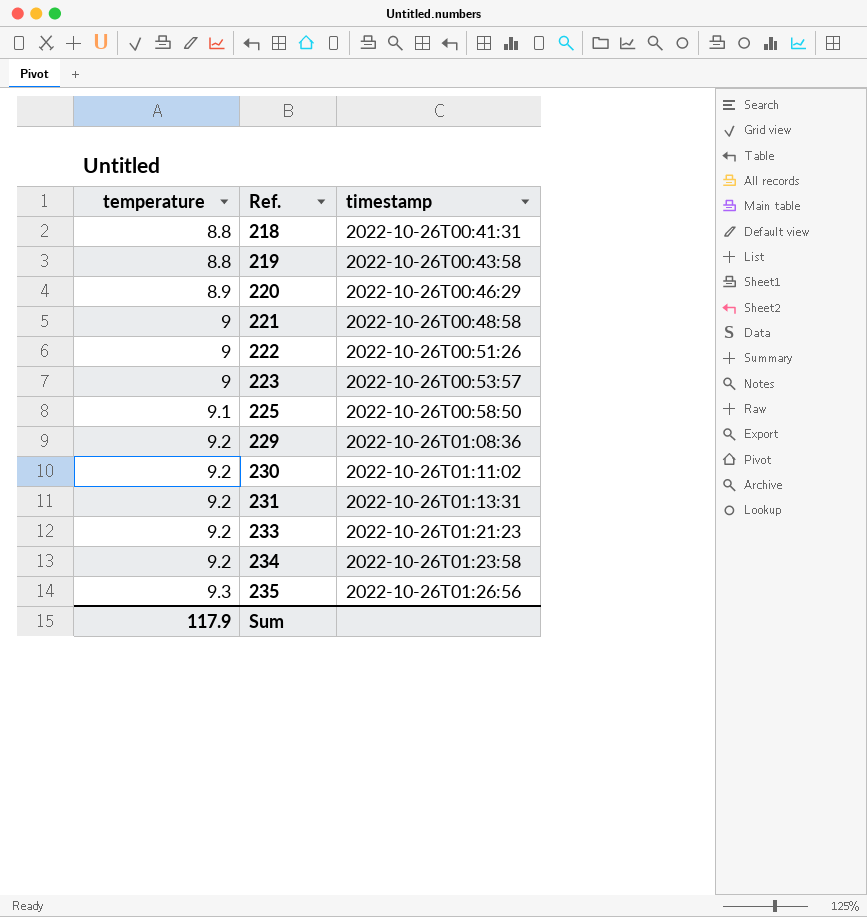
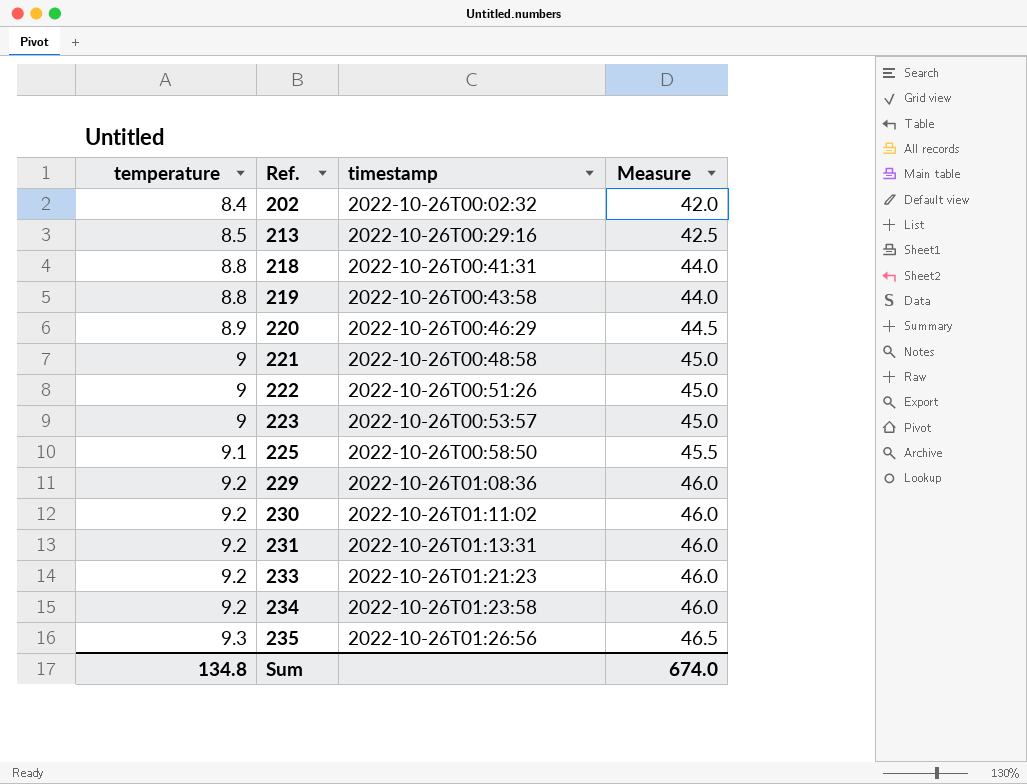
column Measure | formula: none -> [temperature] * 5
row 202: none -> 8.4 | 2022-10-26T00:02:32 | 42.0
row 213: none -> 8.5 | 2022-10-26T00:29:16 | 42.5
Sum | temperature: 117.9 -> 134.8

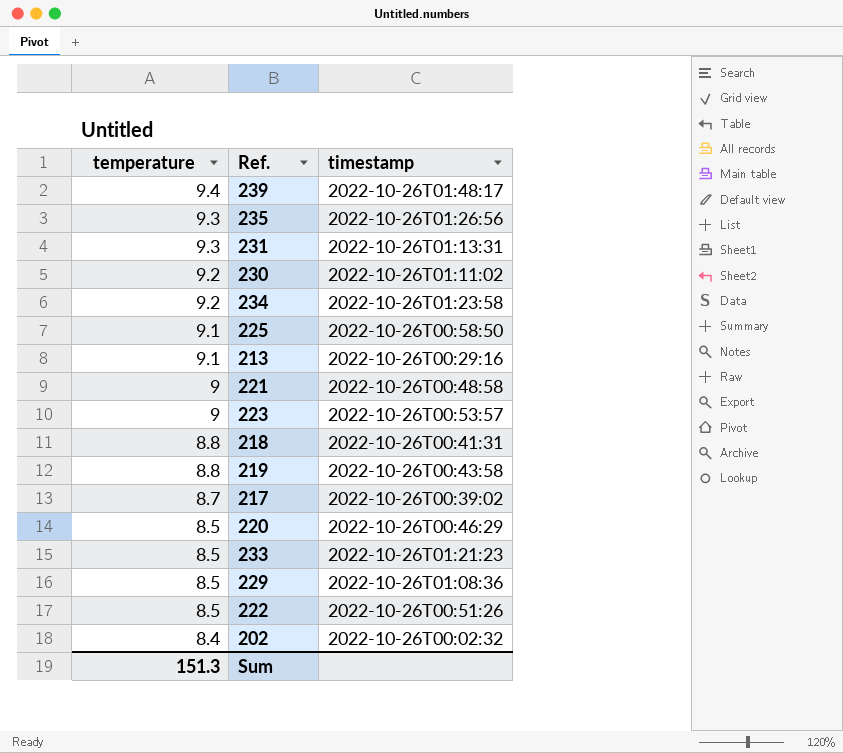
row order: temperature ascending -> temperature descending
column Measure | formula: [temperature] * 5 -> none
row 239: none -> 9.4 | 2022-10-26T01:48:17
231 | temperature: 9.2 -> 9.3
213 | temperature: 8.5 -> 9.1
row 217: none -> 8.7 | 2022-10-26T00:39:02
220 | temperature: 8.9 -> 8.5
233 | temperature: 9.2 -> 8.5
229 | temperature: 9.2 -> 8.5
222 | temperature: 9 -> 8.5
Sum | temperature: 134.8 -> 151.3

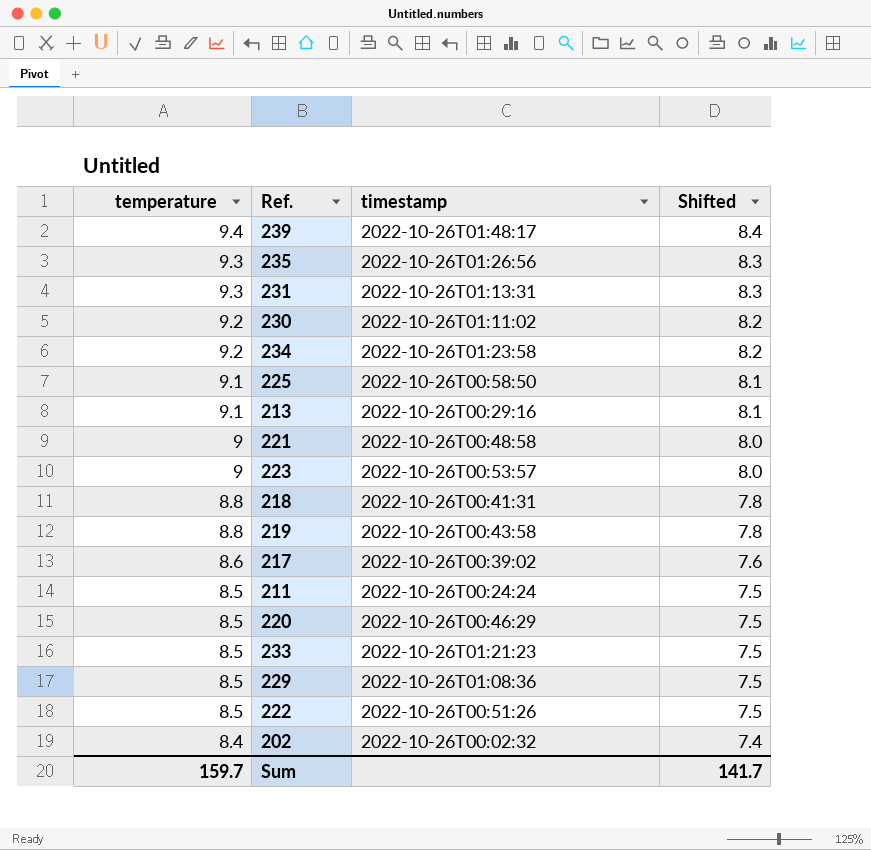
column Shifted | formula: none -> [temperature] - 1
217 | temperature: 8.7 -> 8.6
row 211: none -> 8.5 | 2022-10-26T00:24:24 | 7.5
Sum | temperature: 151.3 -> 159.7

